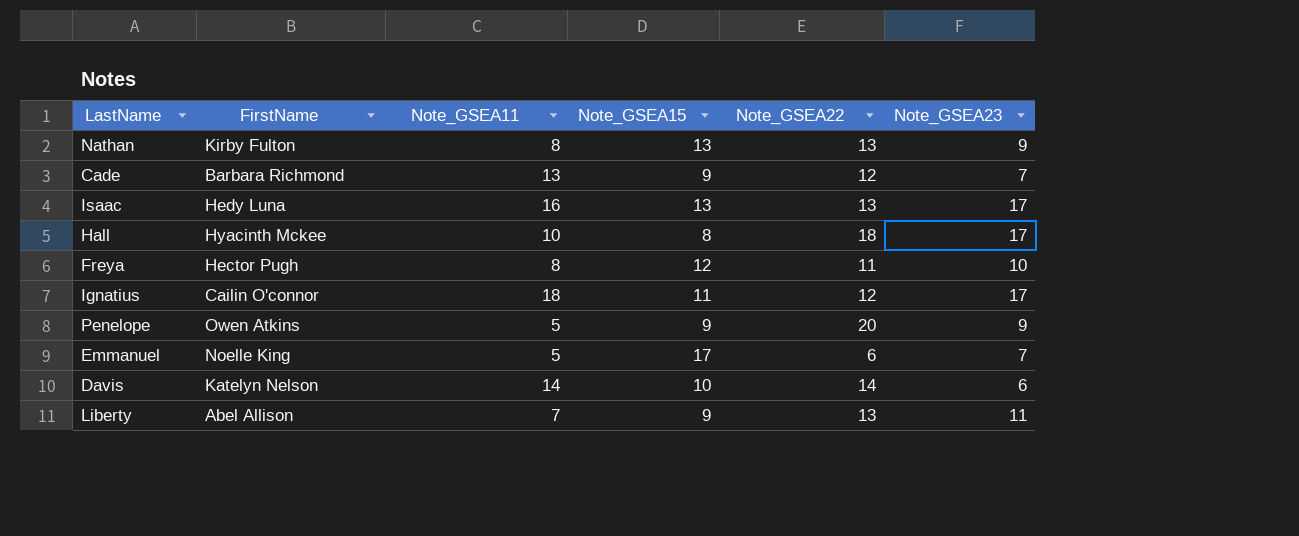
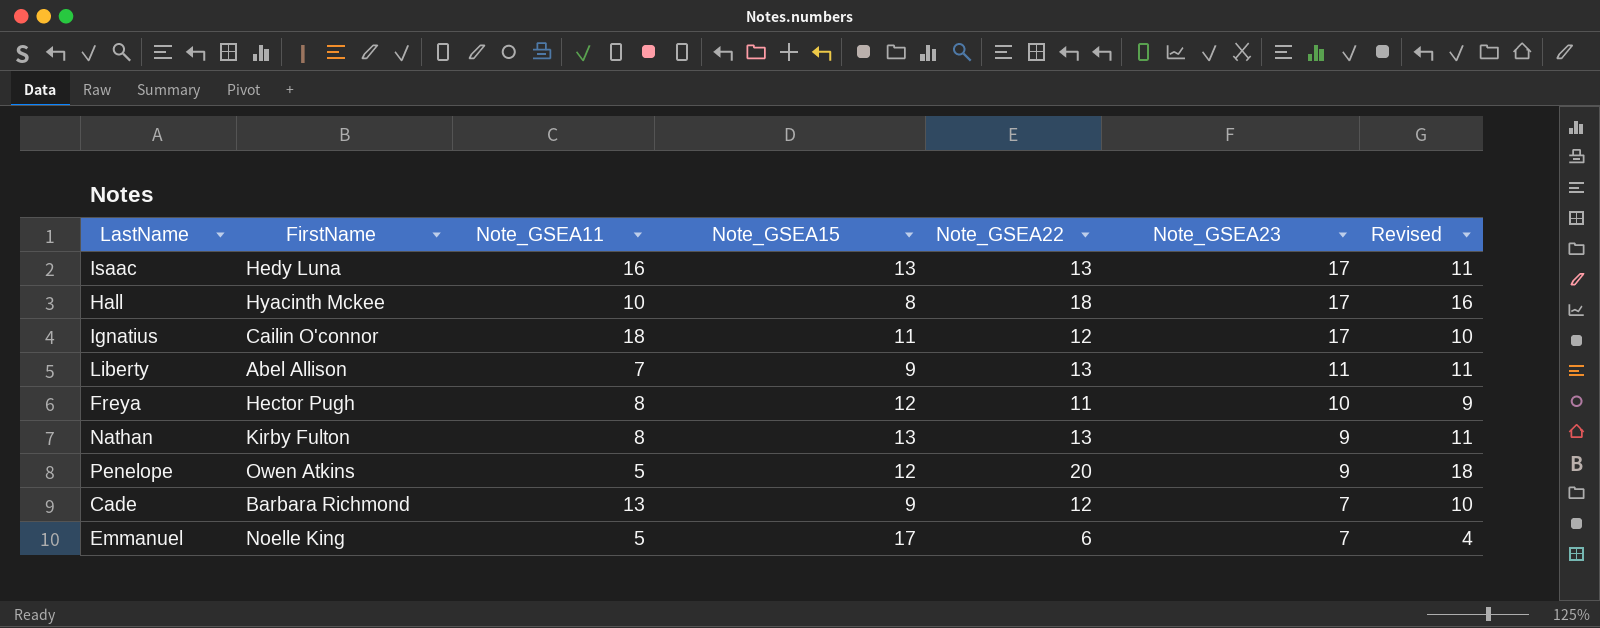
row order: none -> Note_GSEA23 descending
column Revised | formula: none -> [Note_GSEA22] - 2
row Davis: Katelyn Nelson | 14 | 10 | 14 | 6 -> none
Penelope | Note_GSEA15: 9 -> 12

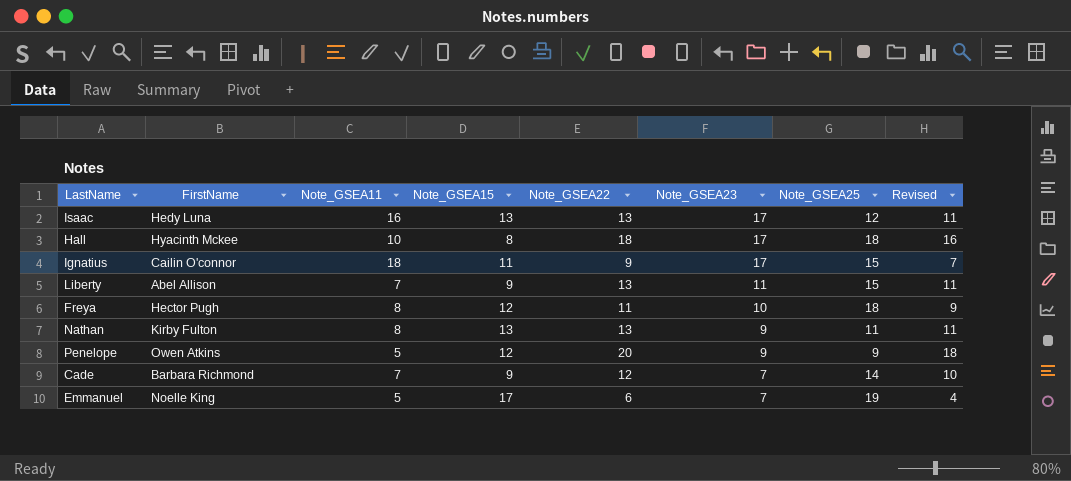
column Note_GSEA25 | position: none -> 7
Ignatius | Note_GSEA22: 12 -> 9
Ignatius | Revised: 10 -> 7
Cade | Note_GSEA11: 13 -> 7

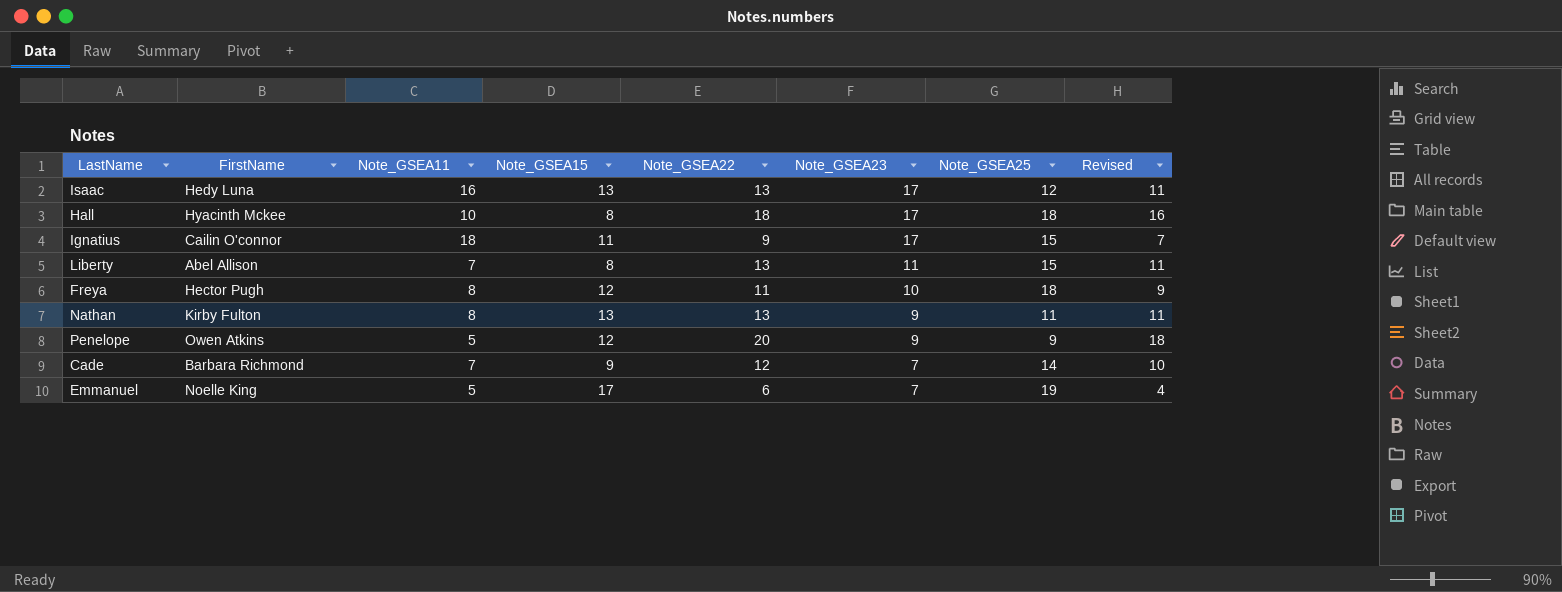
Liberty | Note_GSEA15: 9 -> 8

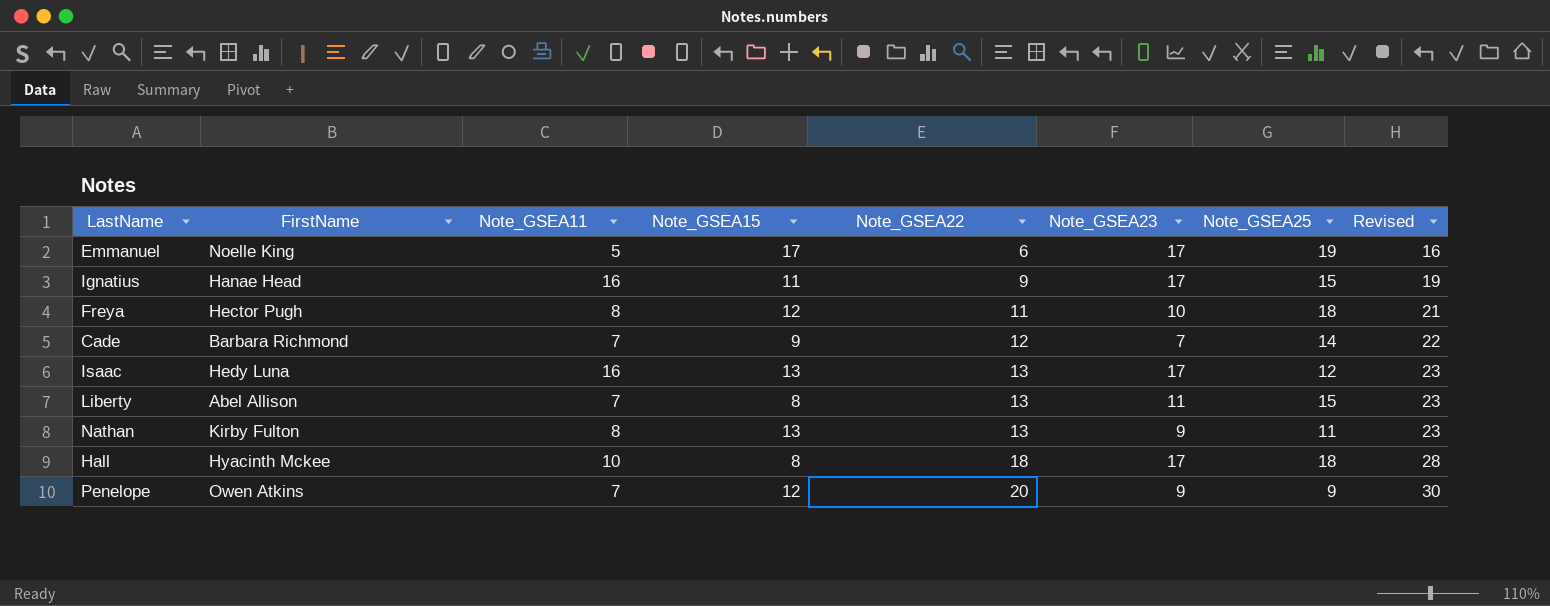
row order: Note_GSEA23 descending -> Note_GSEA22 ascending
column Revised | formula: [Note_GSEA22] - 2 -> [Note_GSEA22] + 10
Emmanuel | Note_GSEA23: 7 -> 17
Ignatius | FirstName: Cailin O'connor -> Hanae Head
Ignatius | Note_GSEA11: 18 -> 16
Penelope | Note_GSEA11: 5 -> 7

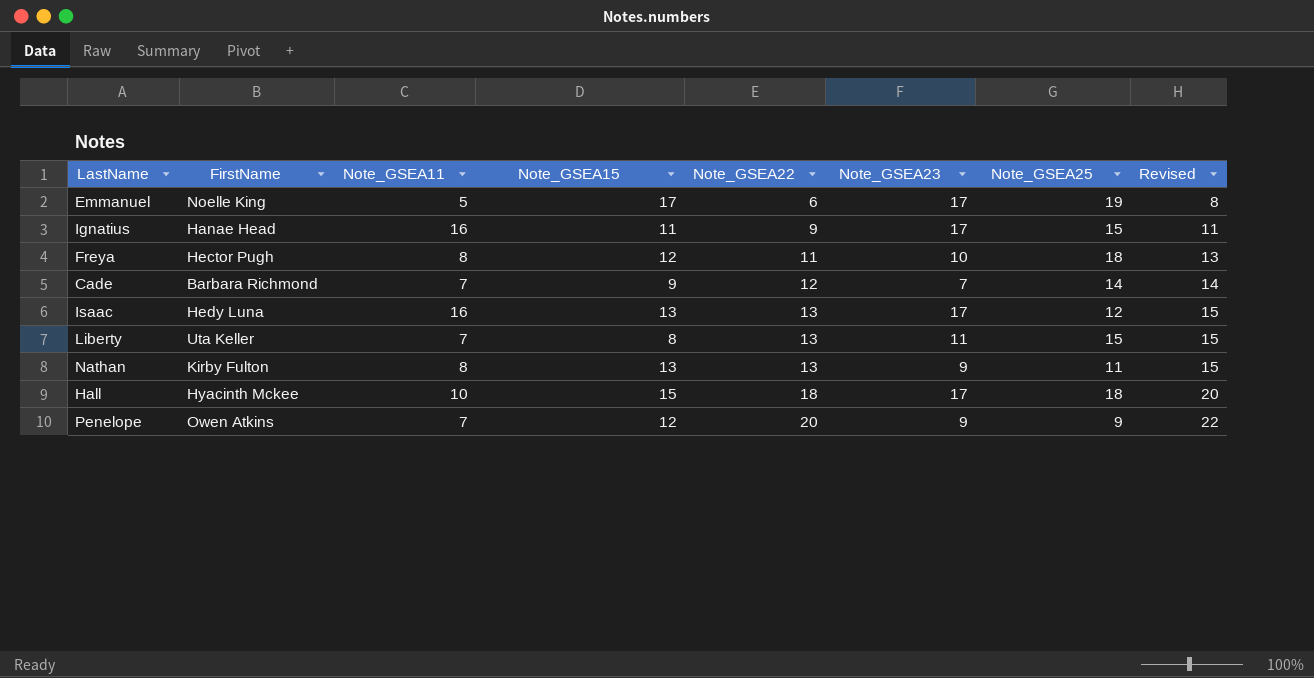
column Revised | formula: [Note_GSEA22] + 10 -> [Note_GSEA22] + 2
Liberty | FirstName: Abel Allison -> Uta Keller
Hall | Note_GSEA15: 8 -> 15

